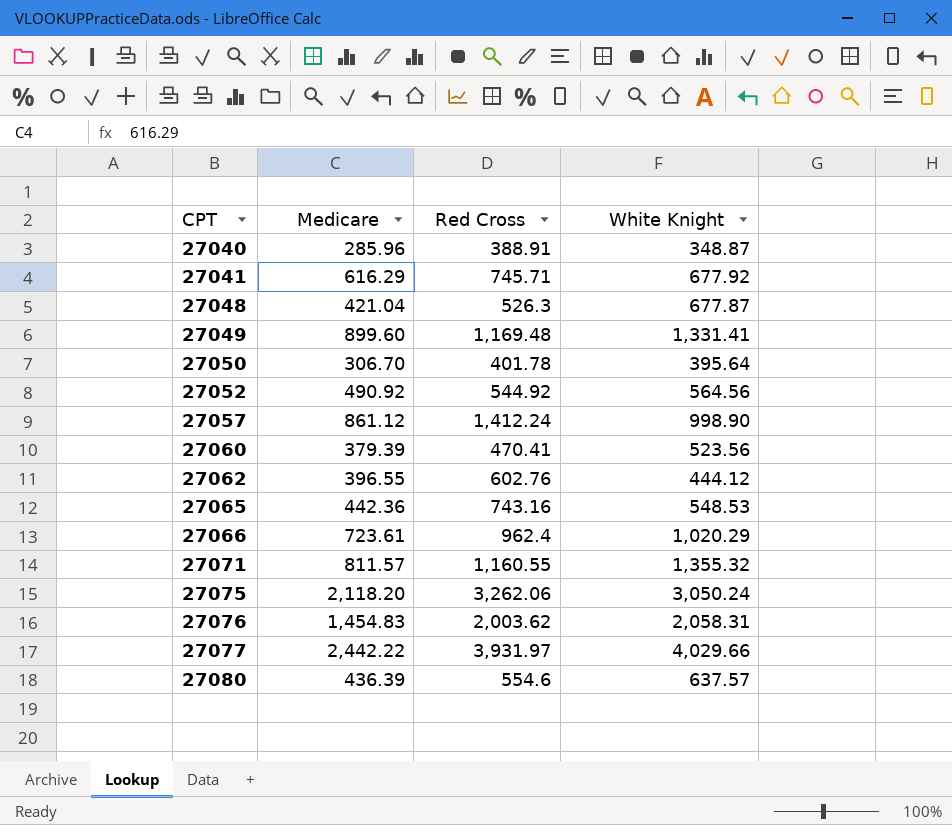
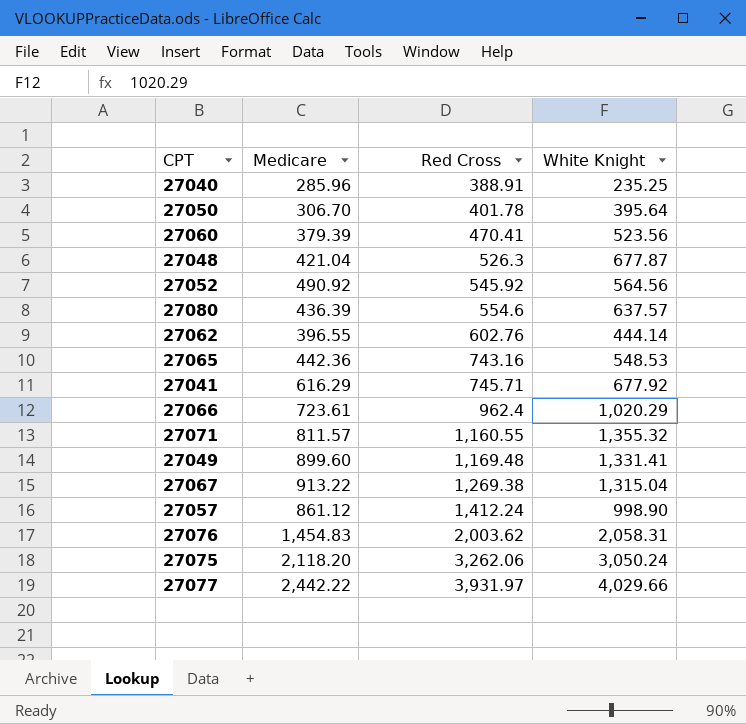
row order: CPT ascending -> Red Cross ascending
27040 | White Knight: 348.87 -> 235.25
27052 | Red Cross: 544.92 -> 545.92
27062 | White Knight: 444.12 -> 444.14
row 27067: none -> 913.22 | 1,269.38 | 1,315.04

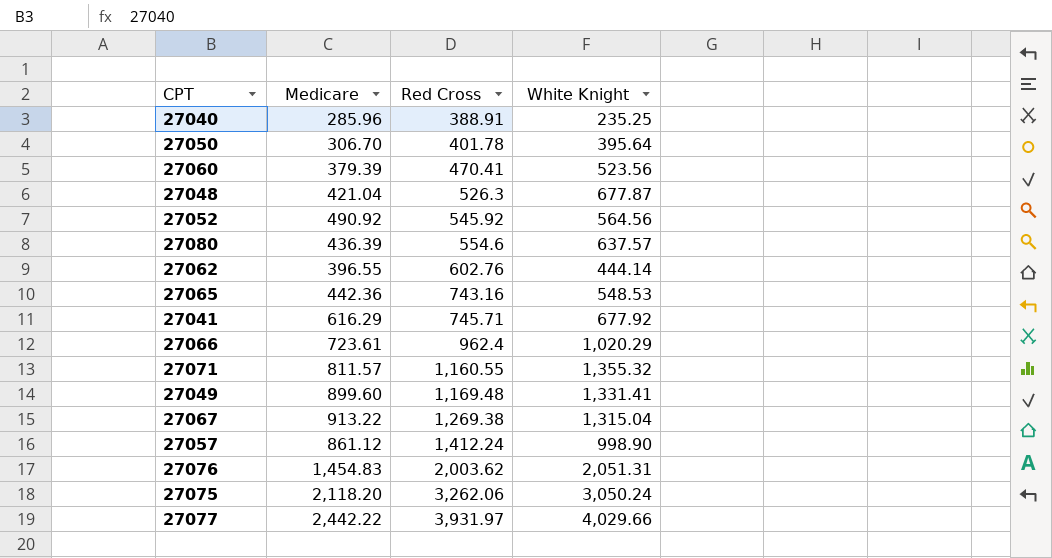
27076 | White Knight: 2,058.31 -> 2,051.31

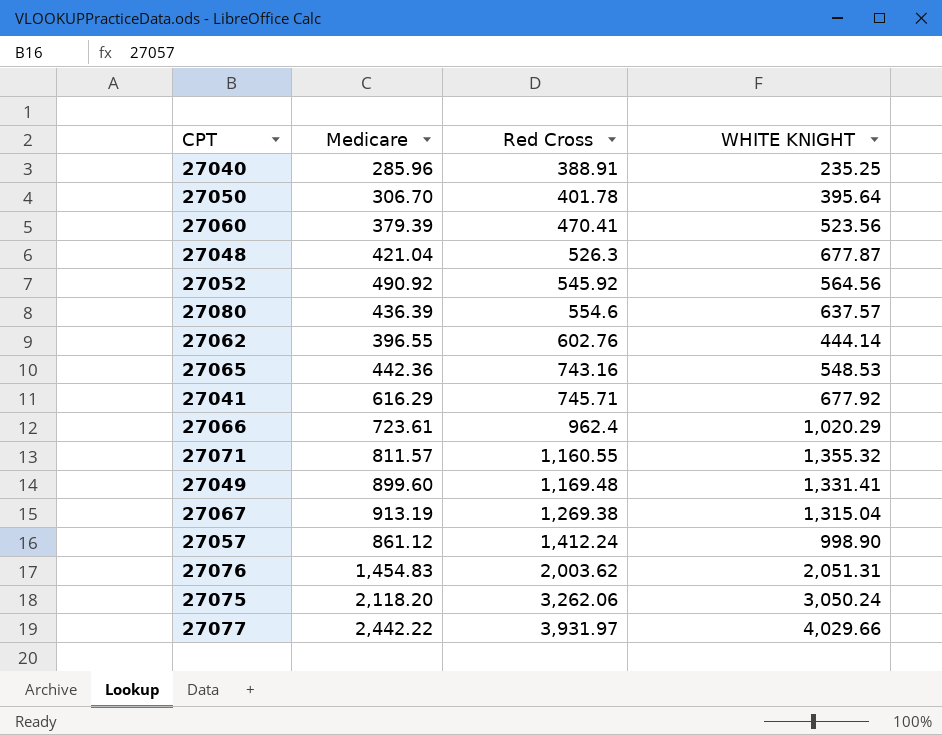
column name: White Knight -> WHITE KNIGHT
27067 | Medicare: 913.22 -> 913.19

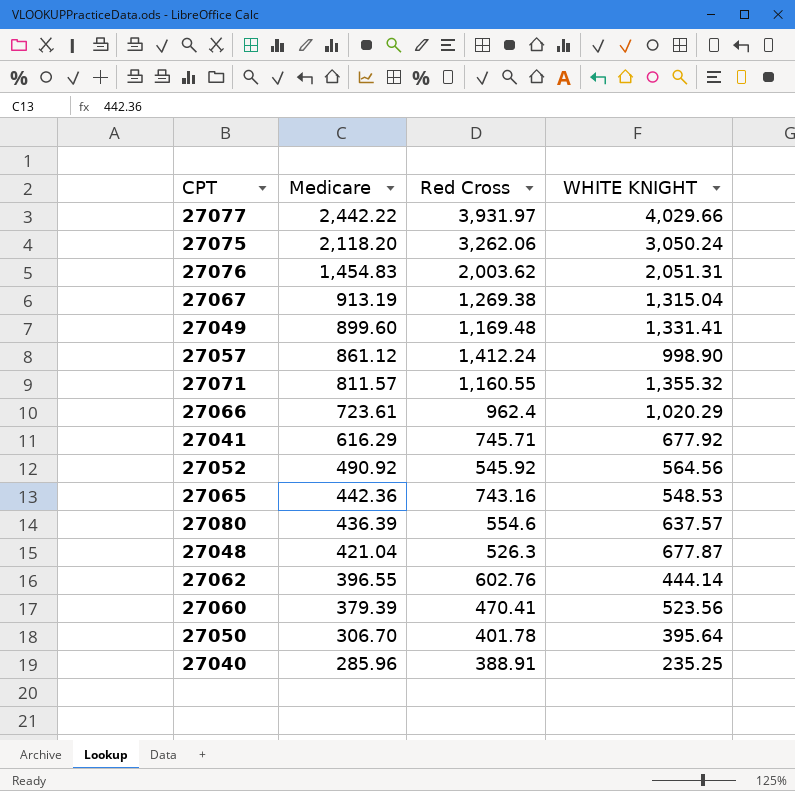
row order: Red Cross ascending -> Medicare descending

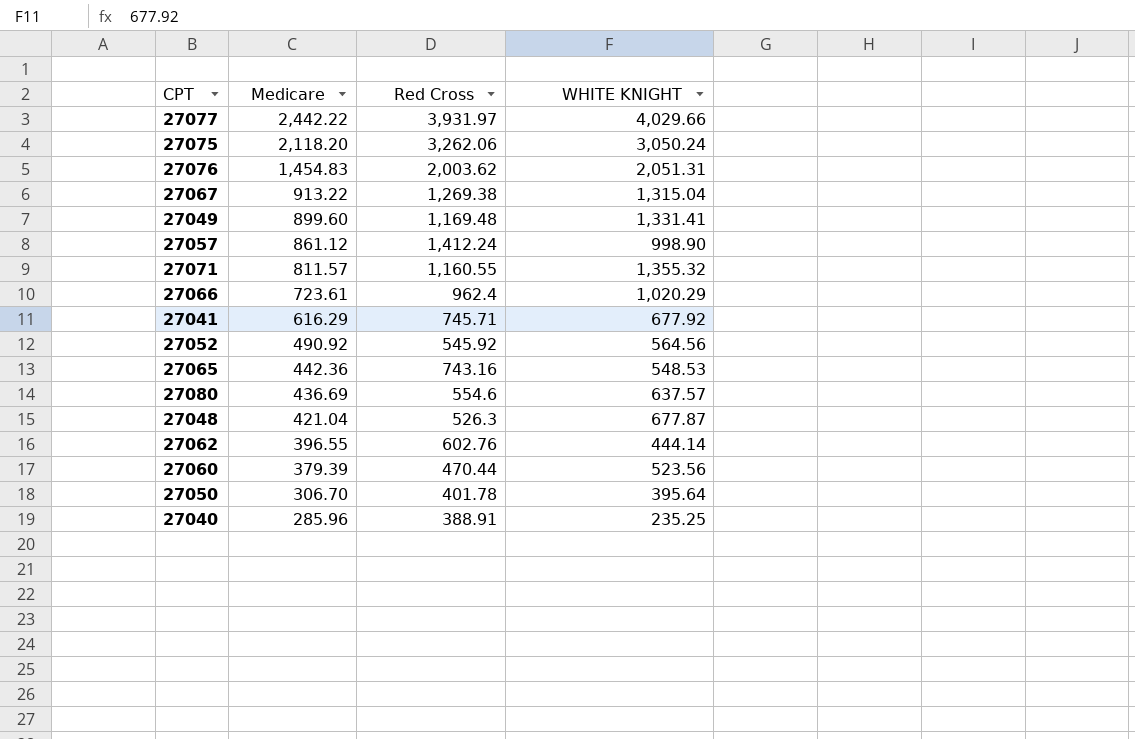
27067 | Medicare: 913.19 -> 913.22
27080 | Medicare: 436.39 -> 436.69
27060 | Red Cross: 470.41 -> 470.44

